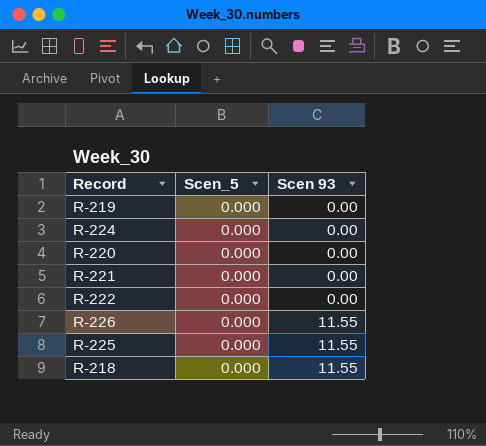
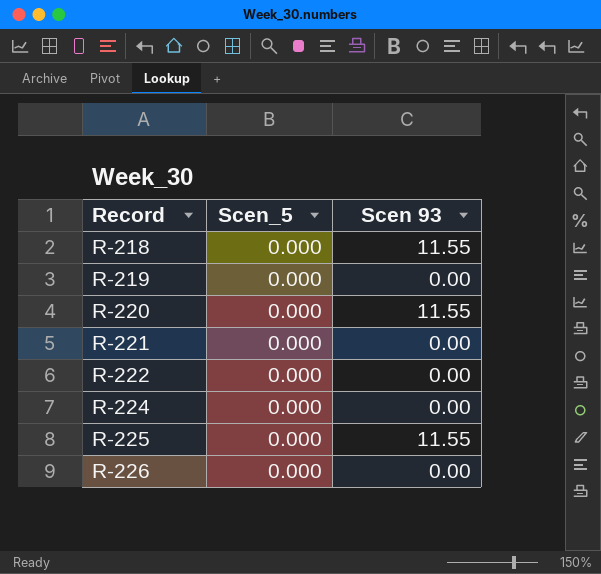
row order: Scen 93 ascending -> Record ascending
R-220 | Scen 93: 0.00 -> 11.55
R-226 | Scen 93: 11.55 -> 0.00

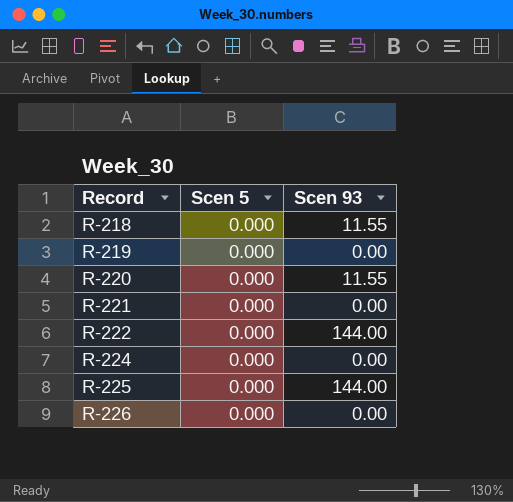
column name: Scen_5 -> Scen 5
R-222 | Scen 93: 0.00 -> 144.00
R-225 | Scen 93: 11.55 -> 144.00

